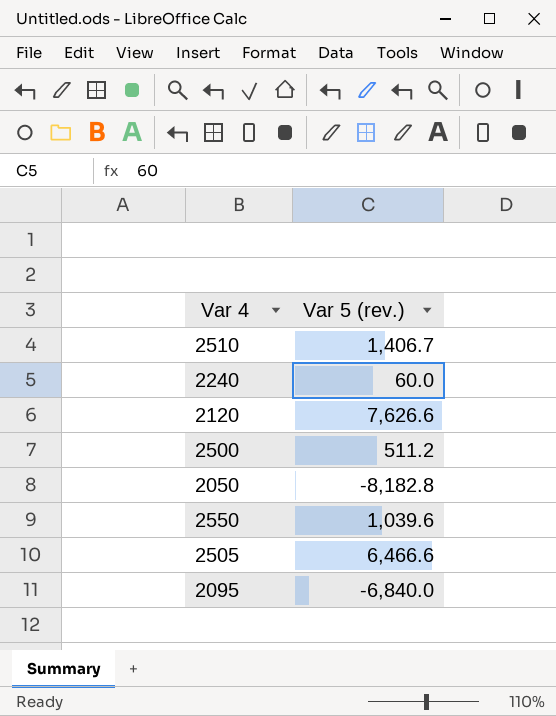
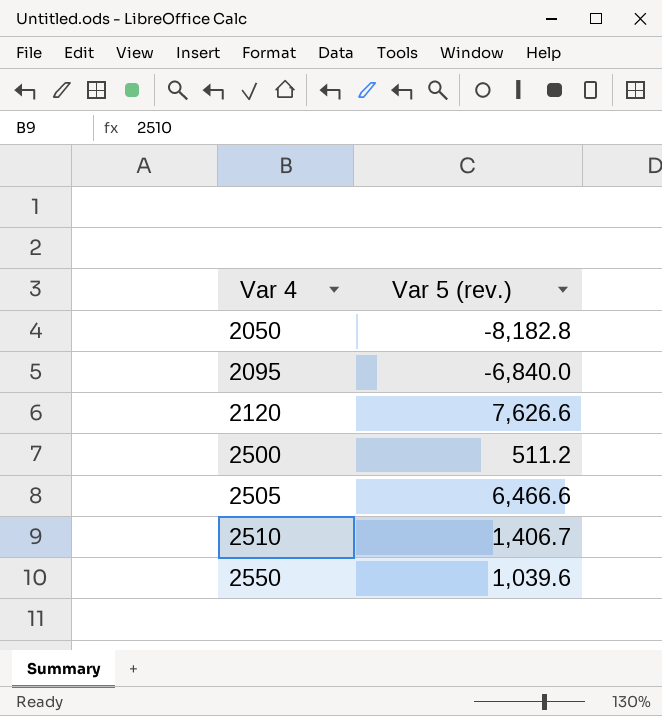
row order: none -> Var 4 ascending
row 2240: 60.0 -> none

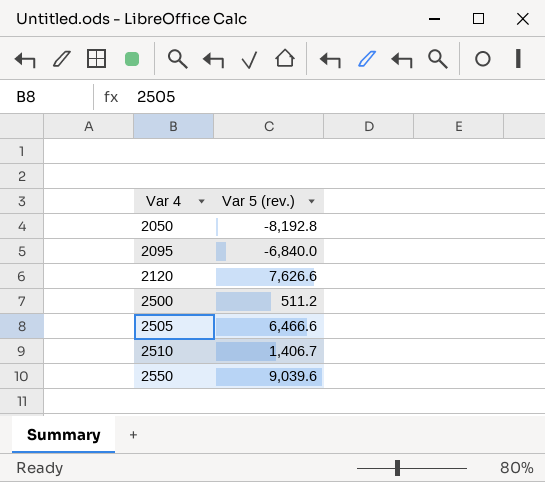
2050 | Var 5 (rev.): -8,182.8 -> -8,192.8
2550 | Var 5 (rev.): 1,039.6 -> 9,039.6

